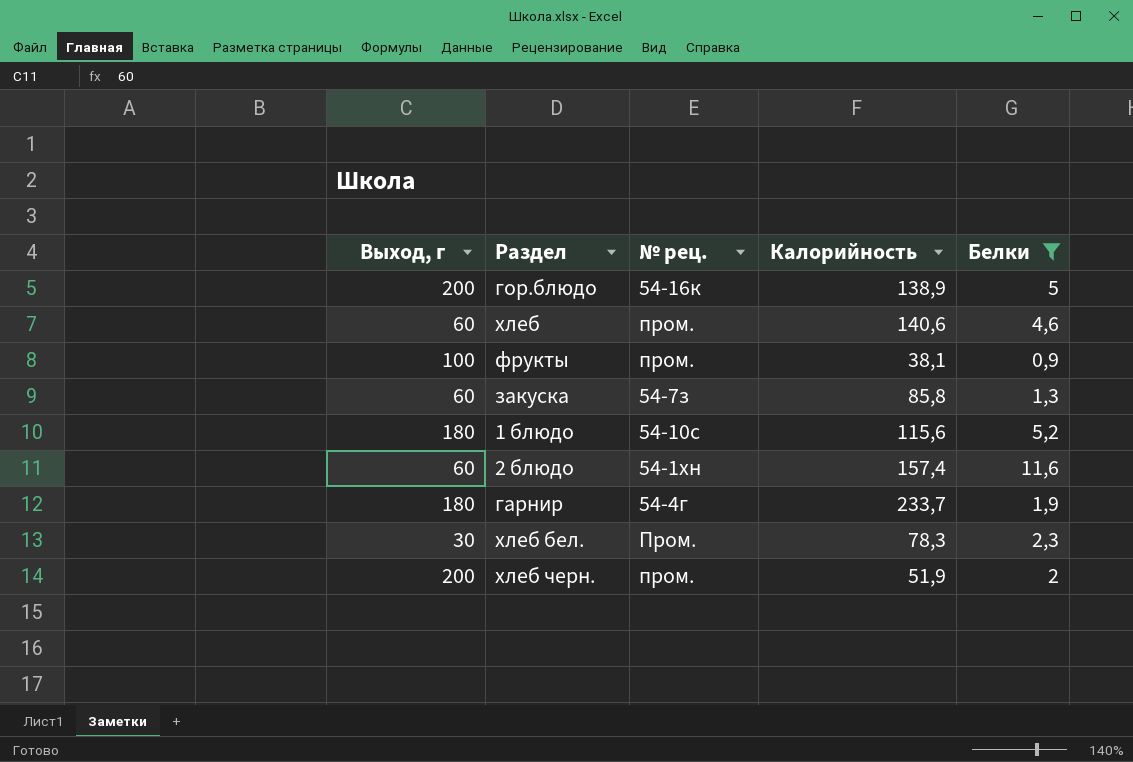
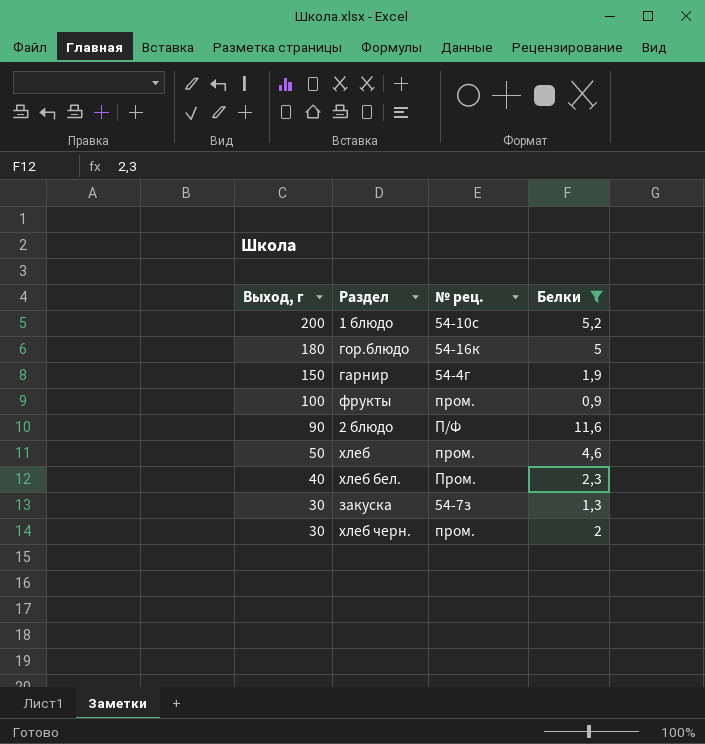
row order: none -> Выход, г descending
column Калорийность | position: 4 -> none
1 блюдо | Выход, г: 180 -> 200
гор.блюдо | Выход, г: 200 -> 180
гарнир | Выход, г: 180 -> 150
2 блюдо | Выход, г: 60 -> 90
2 блюдо | № рец.: 54-1хн -> П/Ф
хлеб | Выход, г: 60 -> 50
хлеб бел. | Выход, г: 30 -> 40
закуска | Выход, г: 60 -> 30
хлеб черн. | Выход, г: 200 -> 30

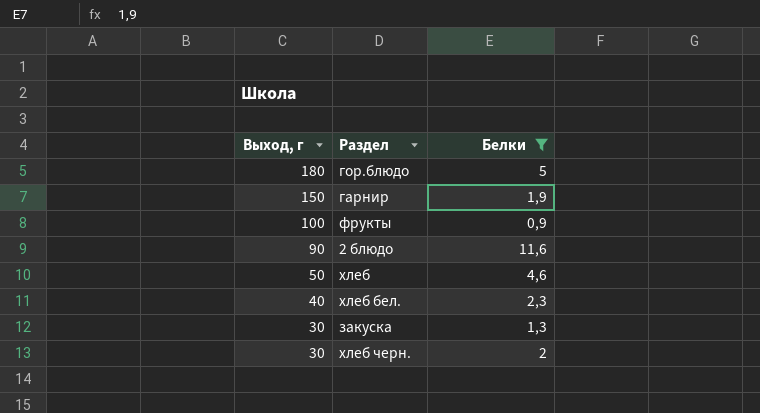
column № рец. | position: 3 -> none
row 1 блюдо: 200 | 54-10с | 5,2 -> none

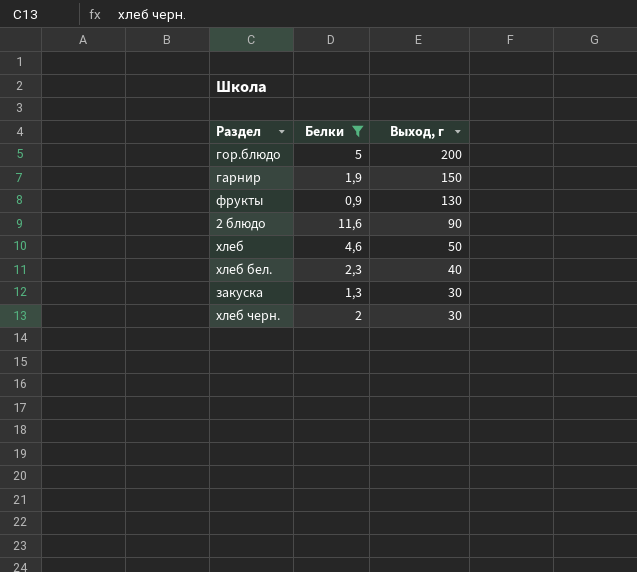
column Выход, г | position: 1 -> 3
гор.блюдо | Выход, г: 180 -> 200
фрукты | Выход, г: 100 -> 130

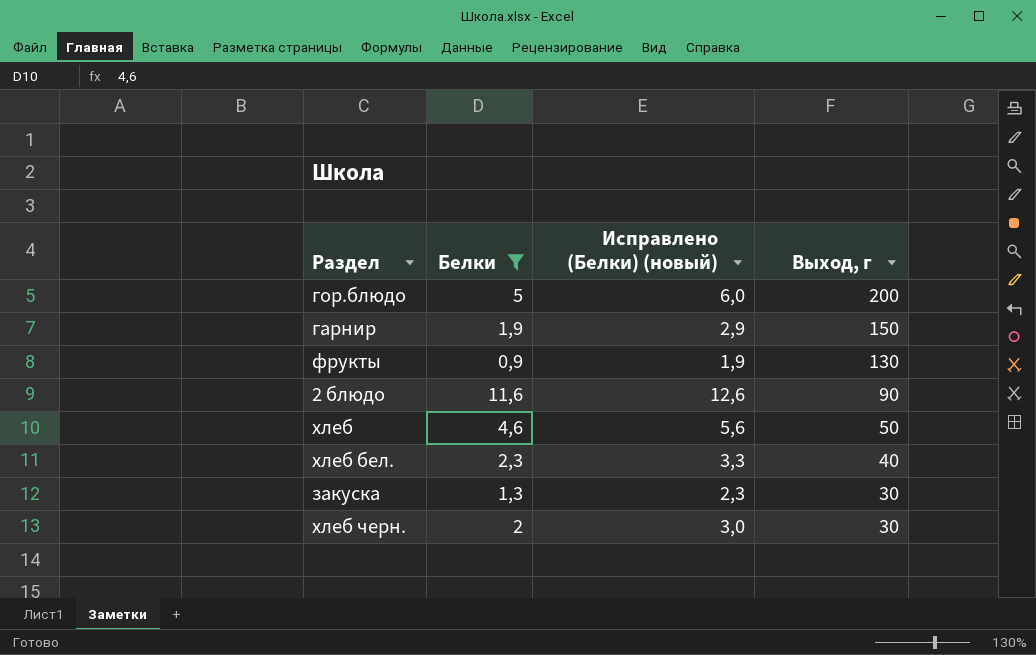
column Исправлено (Белки) (новый) | formula: none -> [Белки] + 1

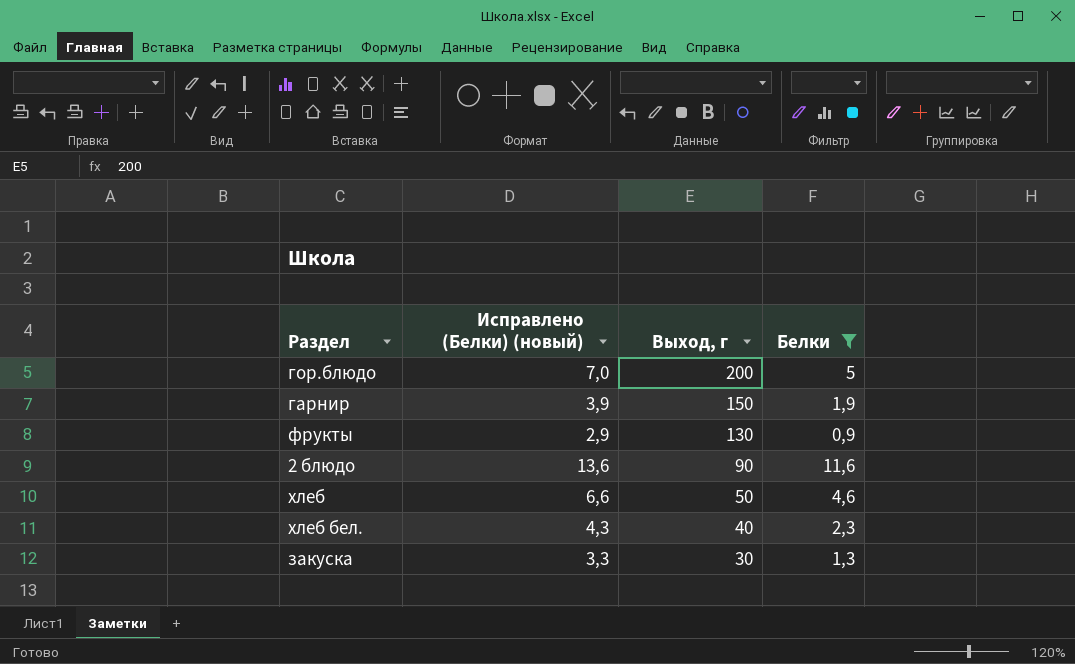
column Исправлено (Белки) (новый) | formula: [Белки] + 1 -> [Белки] + 2
column Белки | position: 2 -> 4
row хлеб черн.: 2 | 3,0 | 30 -> none

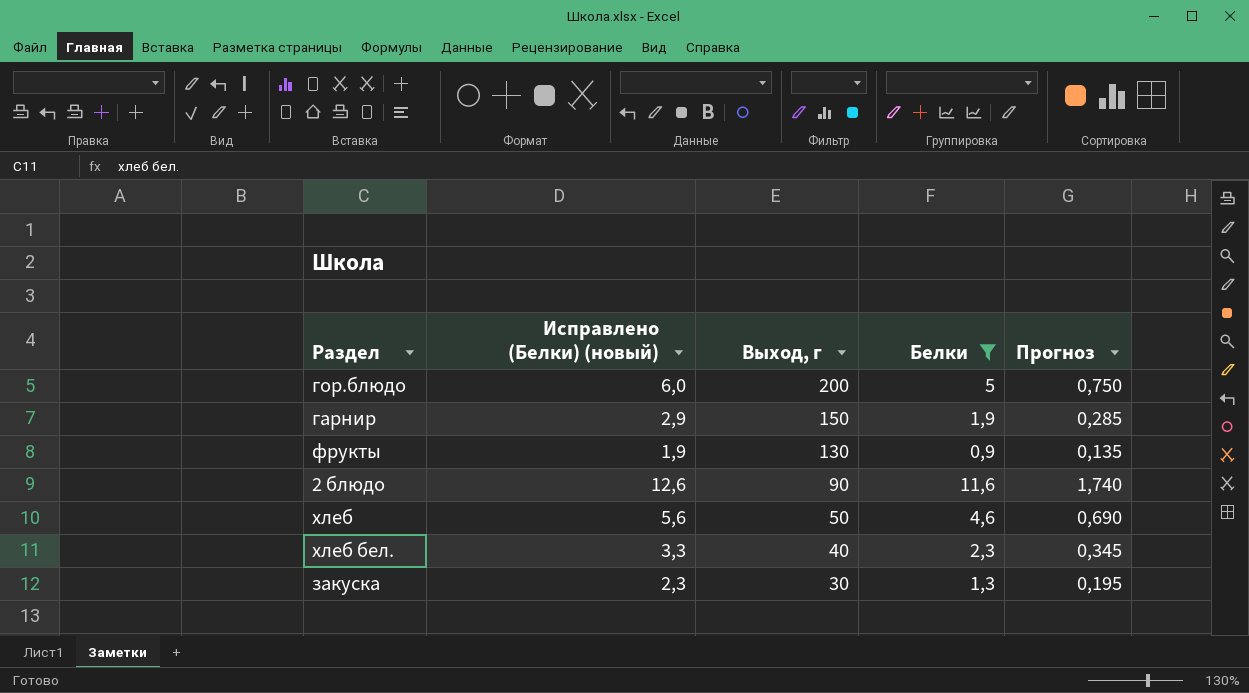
column Исправлено (Белки) (новый) | formula: [Белки] + 2 -> [Белки] + 1
column Прогноз | formula: none -> [Белки] * 0,15

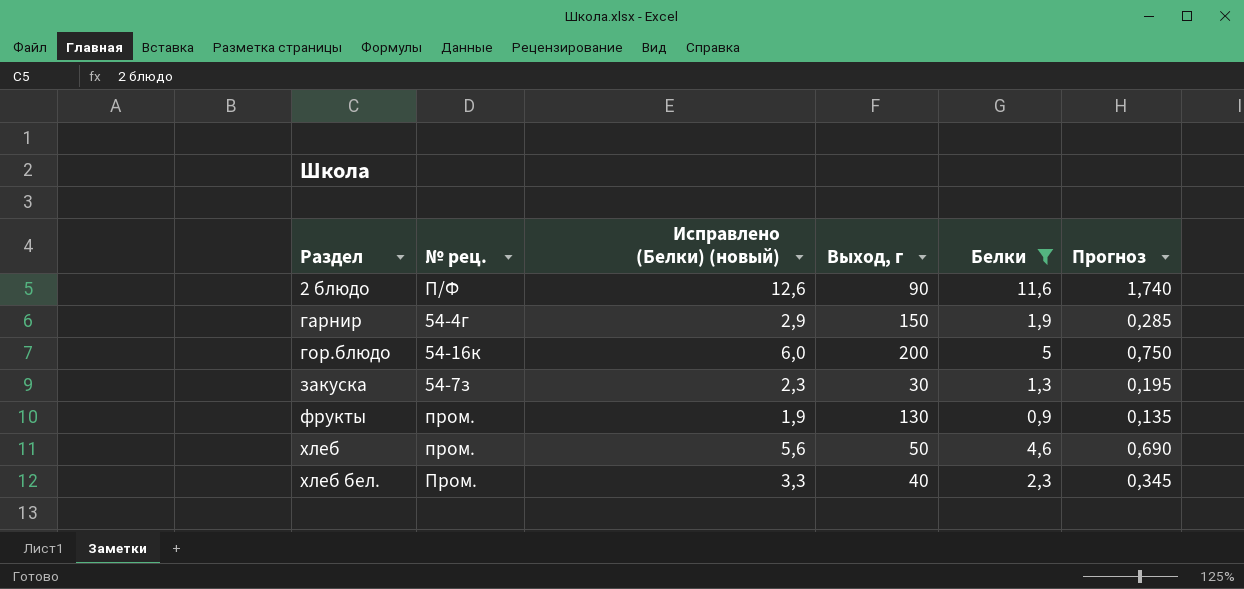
row order: Выход, г descending -> Раздел ascending
column № рец. | position: none -> 2

